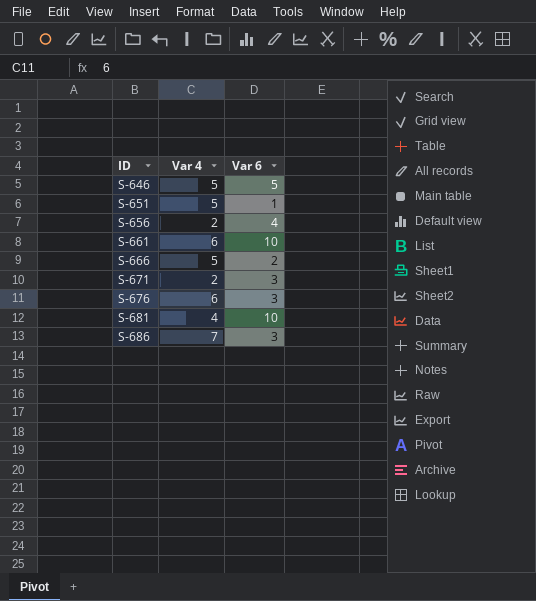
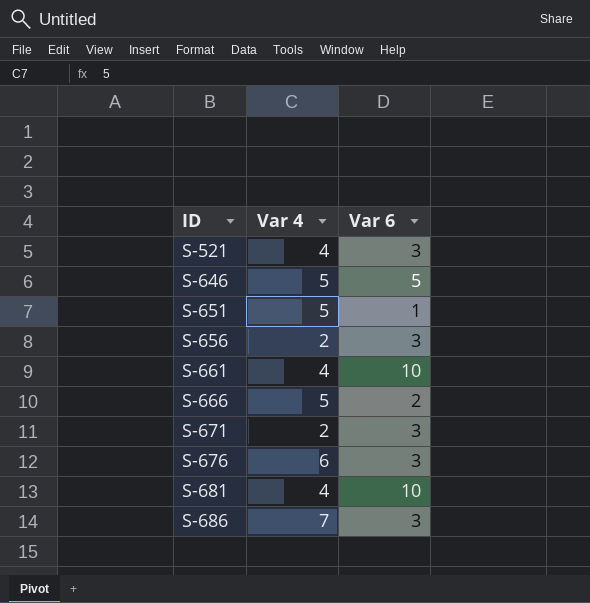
row S-521: none -> 4 | 3
S-656 | Var 6: 4 -> 3
S-661 | Var 4: 6 -> 4

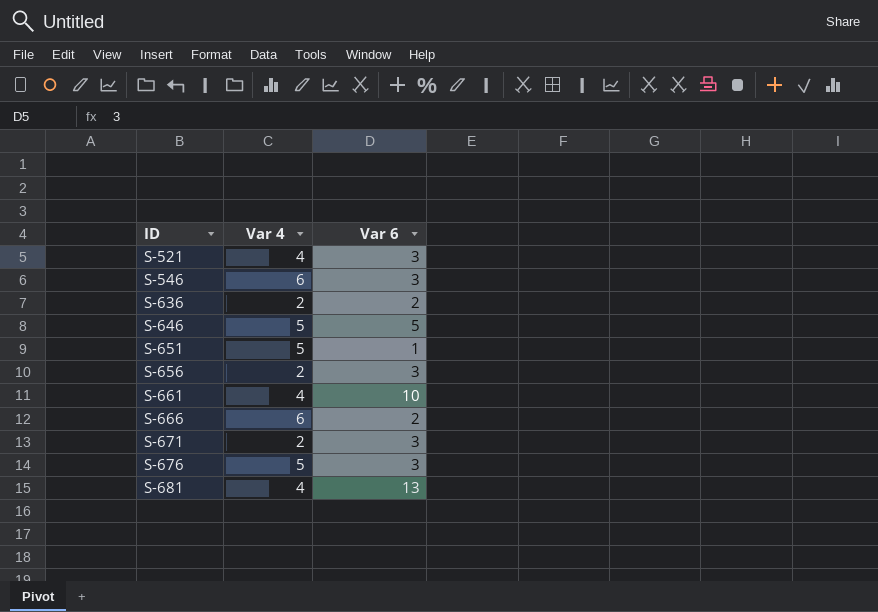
row S-686: 7 | 3 -> none
row S-546: none -> 6 | 3
row S-636: none -> 2 | 2
S-666 | Var 4: 5 -> 6
S-676 | Var 4: 6 -> 5
S-681 | Var 6: 10 -> 13

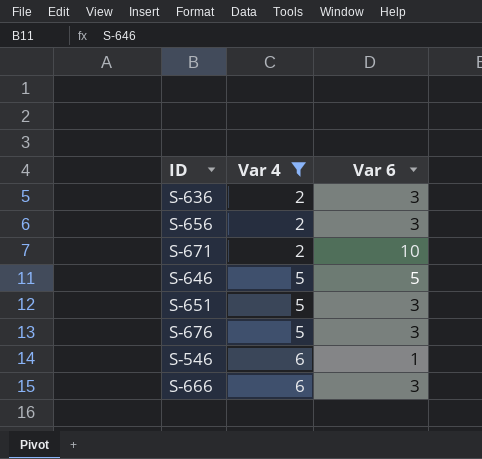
filter: none -> Var 4 != 4
row order: ID ascending -> Var 4 ascending
S-636 | Var 6: 2 -> 3
S-671 | Var 6: 3 -> 10
S-651 | Var 6: 1 -> 3
S-546 | Var 6: 3 -> 1
S-666 | Var 6: 2 -> 3

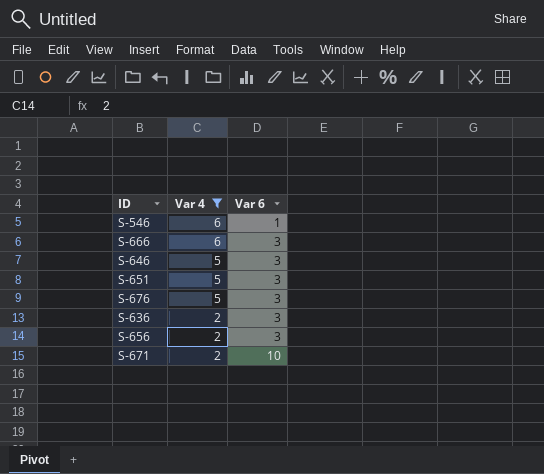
row order: Var 4 ascending -> Var 4 descending
S-646 | Var 6: 5 -> 3

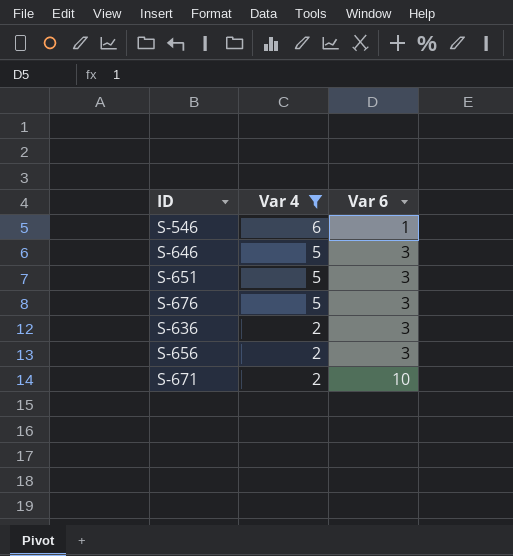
row S-666: 6 | 3 -> none

